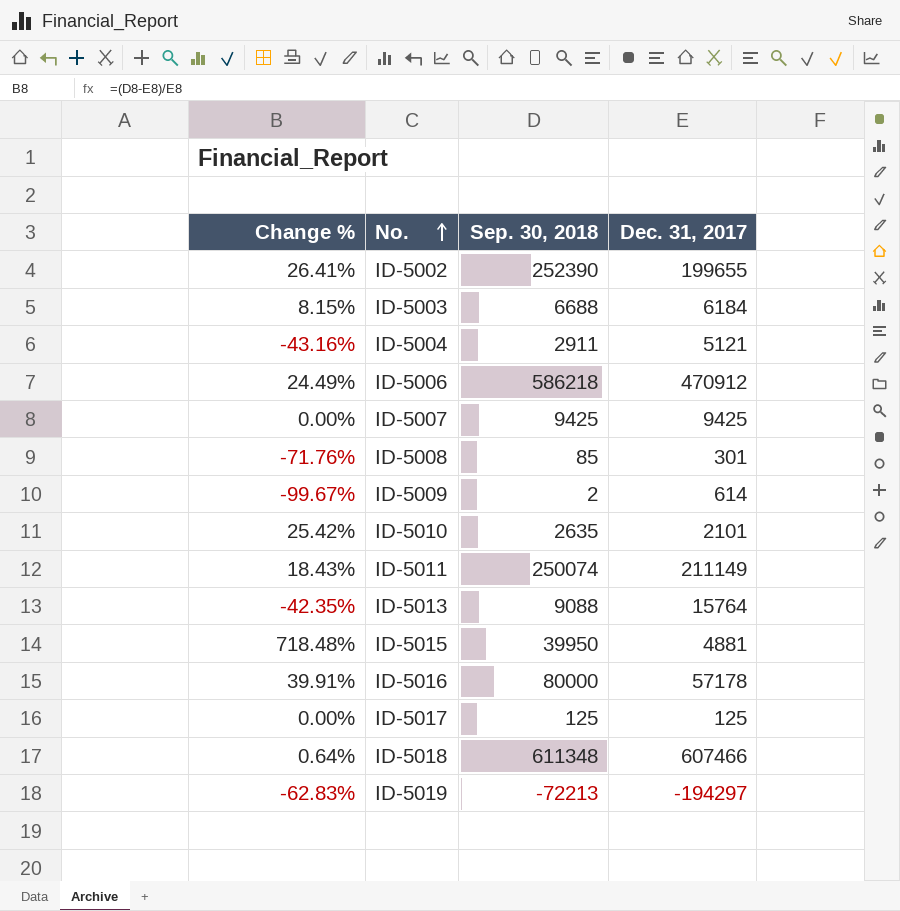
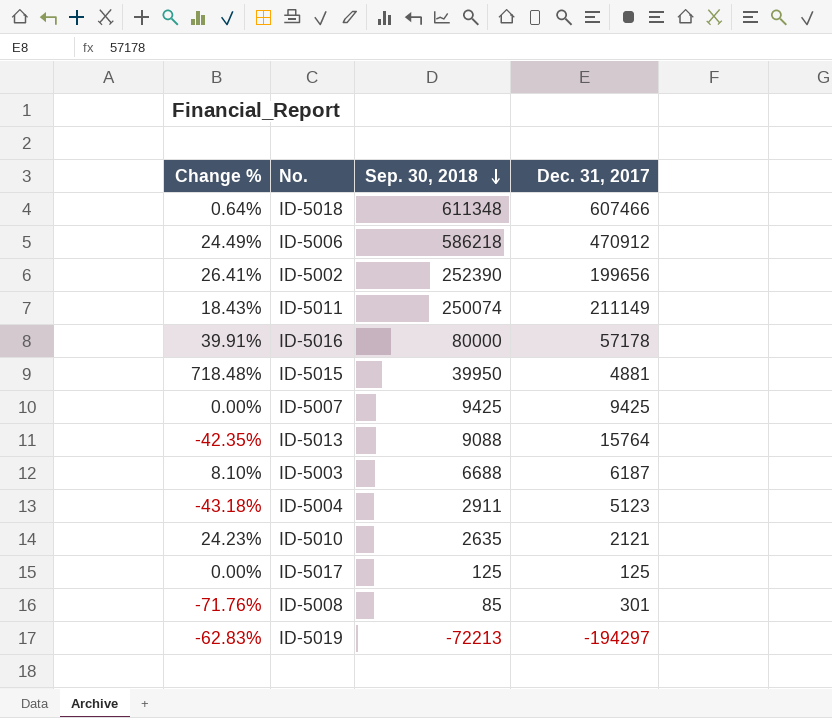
row order: No. ascending -> Sep. 30, 2018 descending
row ID-5009: -99.67% | 2 | 614 -> none
ID-5002 | Dec. 31, 2017: 199655 -> 199656
ID-5003 | Change %: 8.15% -> 8.10%
ID-5003 | Dec. 31, 2017: 6184 -> 6187
ID-5004 | Change %: -43.16% -> -43.18%
ID-5004 | Dec. 31, 2017: 5121 -> 5123
ID-5010 | Change %: 25.42% -> 24.23%
ID-5010 | Dec. 31, 2017: 2101 -> 2121

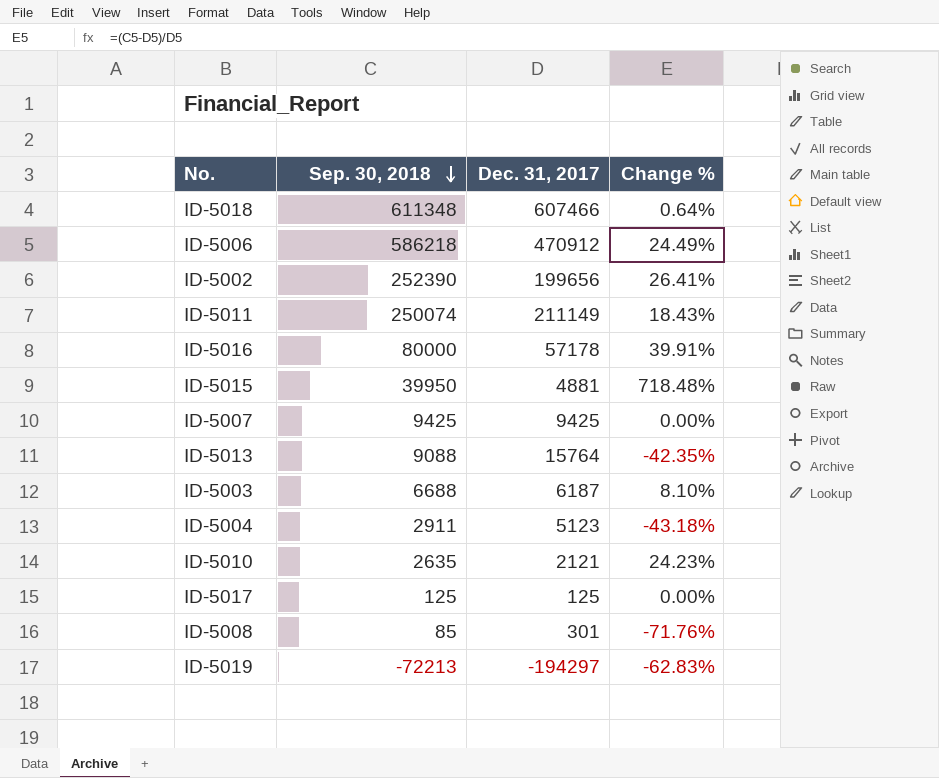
column Change % | position: 1 -> 4

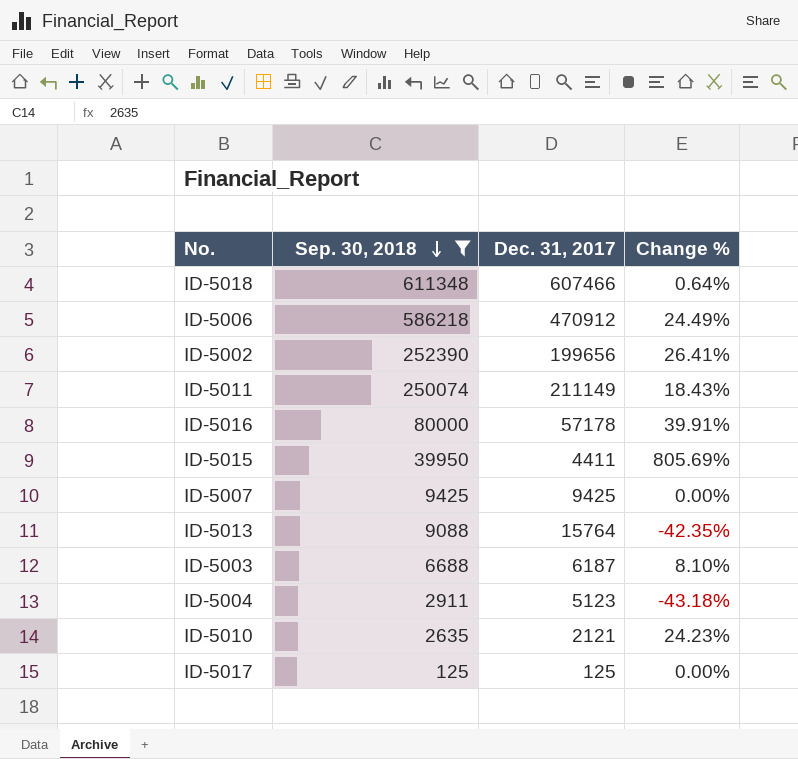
filter: none -> Sep. 30, 2018 >= 125
ID-5015 | Dec. 31, 2017: 4881 -> 4411
ID-5015 | Change %: 718.48% -> 805.69%

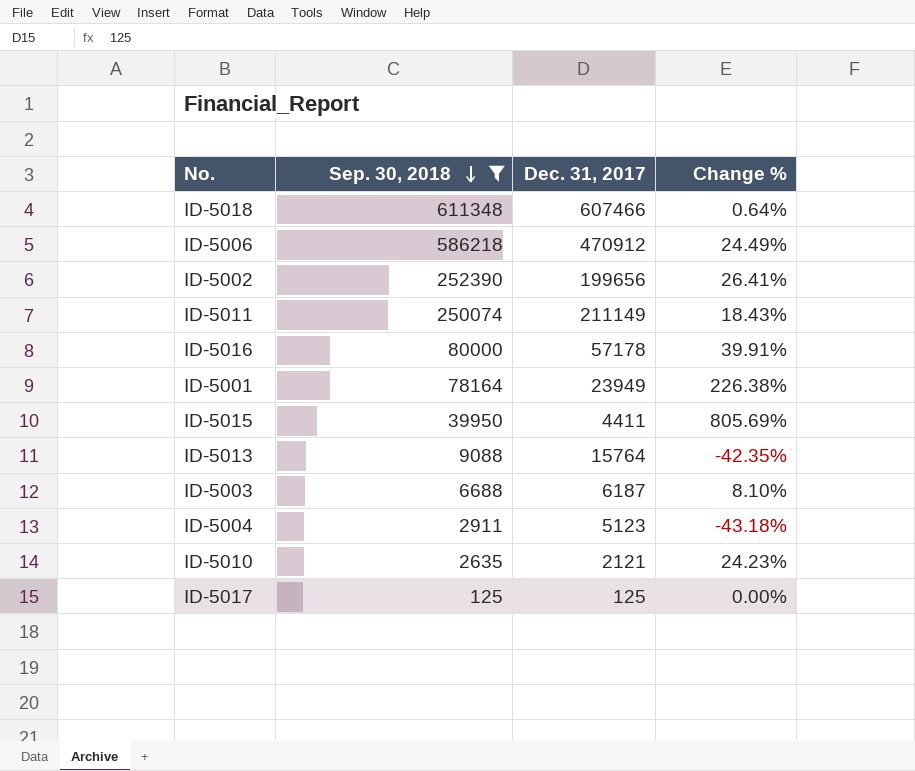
row ID-5007: 9425 | 9425 | 0.00% -> none
row ID-5001: none -> 78164 | 23949 | 226.38%

